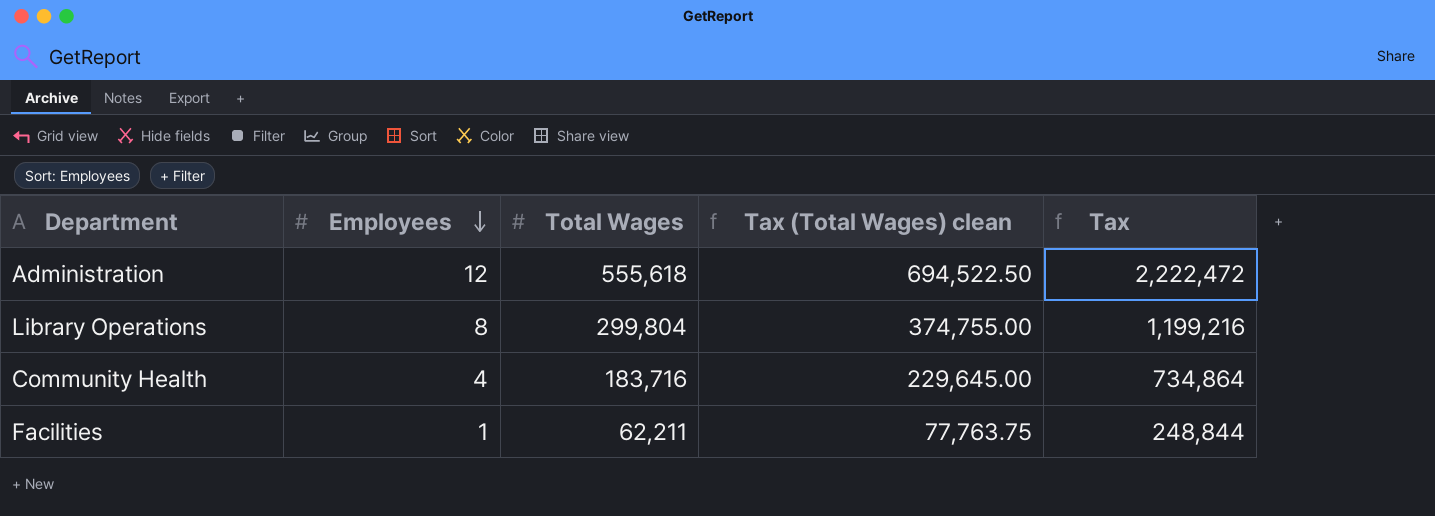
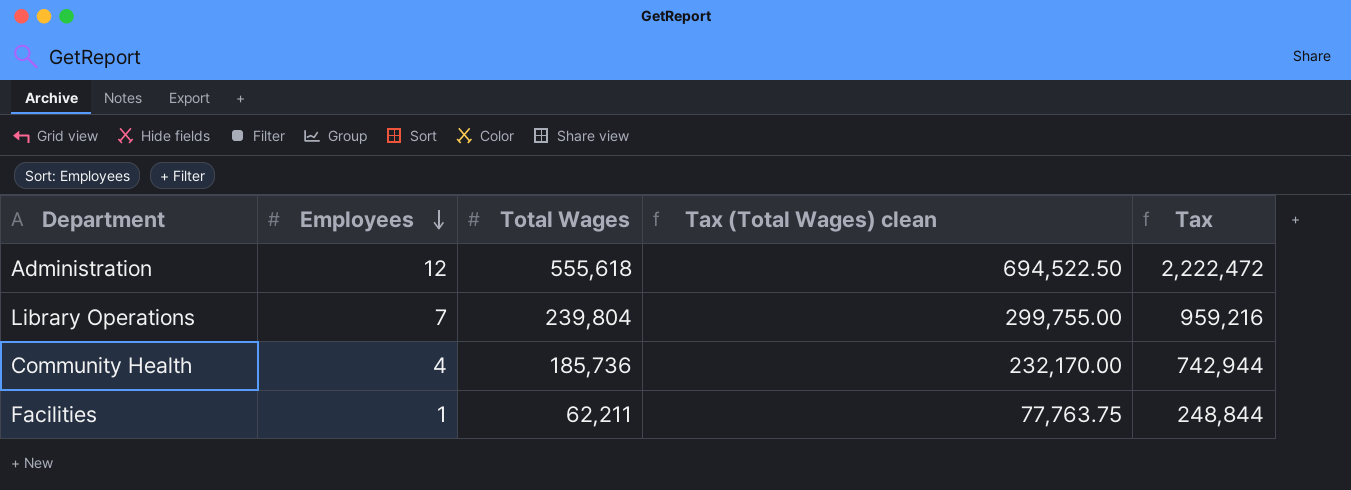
Library Operations | Employees: 8 -> 7
Library Operations | Total Wages: 299,804 -> 239,804
Library Operations | Tax (Total Wages) clean: 374,755.00 -> 299,755.00
Library Operations | Tax: 1,199,216 -> 959,216
Community Health | Total Wages: 183,716 -> 185,736
Community Health | Tax (Total Wages) clean: 229,645.00 -> 232,170.00
Community Health | Tax: 734,864 -> 742,944

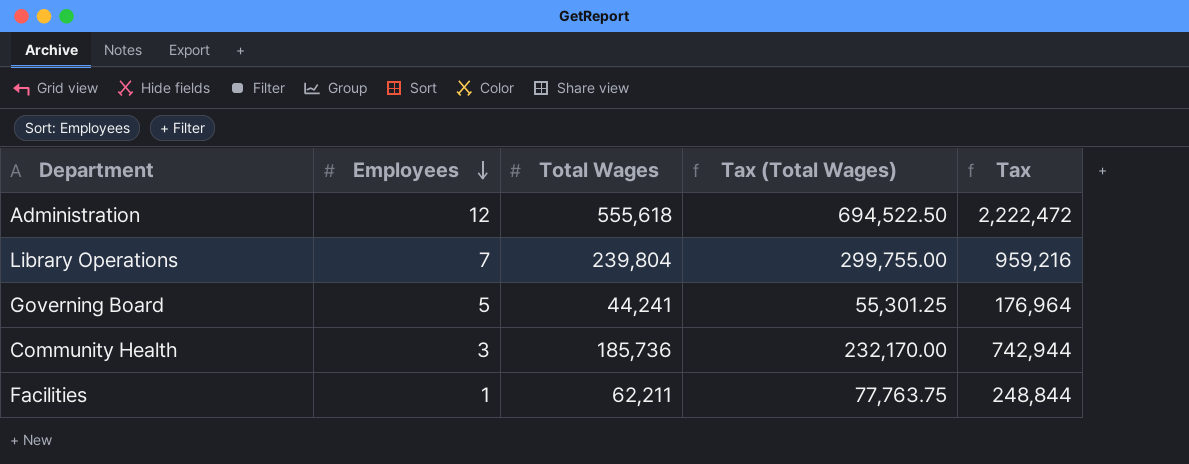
column name: Tax (Total Wages) clean -> Tax (Total Wages)
row Governing Board: none -> 5 | 44,241 | 55,301.25 | 176,964
Community Health | Employees: 4 -> 3

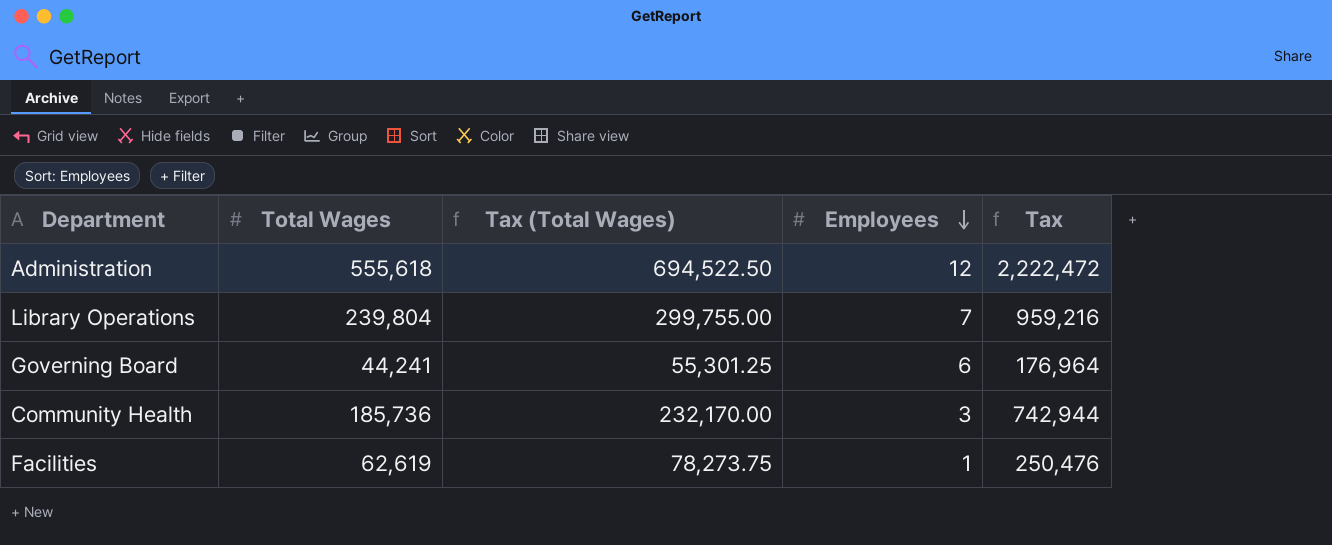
column Employees | position: 2 -> 4
Governing Board | Employees: 5 -> 6
Facilities | Total Wages: 62,211 -> 62,619
Facilities | Tax (Total Wages): 77,763.75 -> 78,273.75
Facilities | Tax: 248,844 -> 250,476

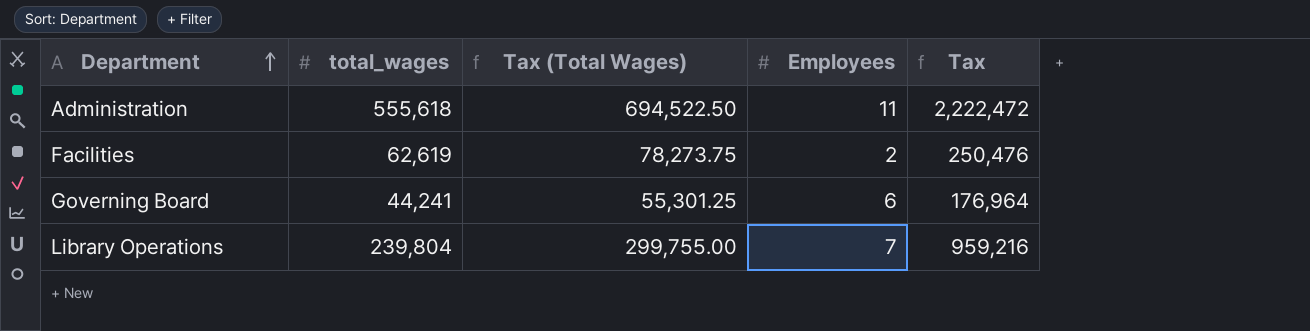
row order: Employees descending -> Department ascending
column name: Total Wages -> total_wages
row Community Health: 185,736 | 232,170.00 | 3 | 742,944 -> none
Administration | Employees: 12 -> 11
Facilities | Employees: 1 -> 2

